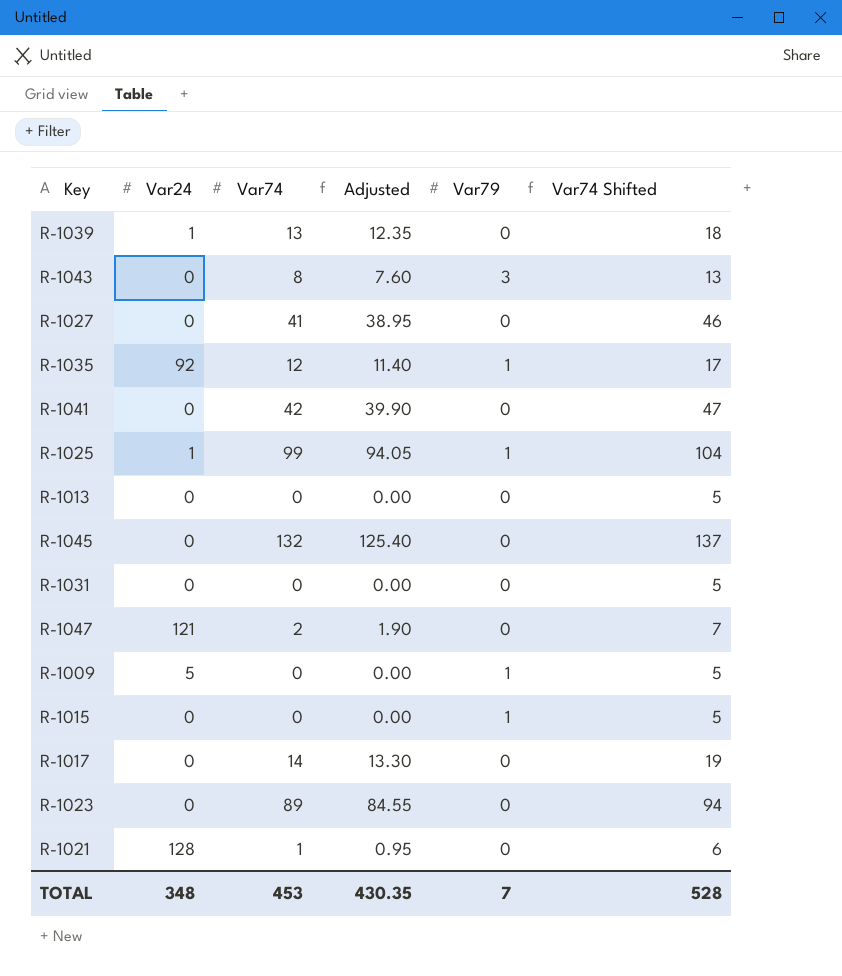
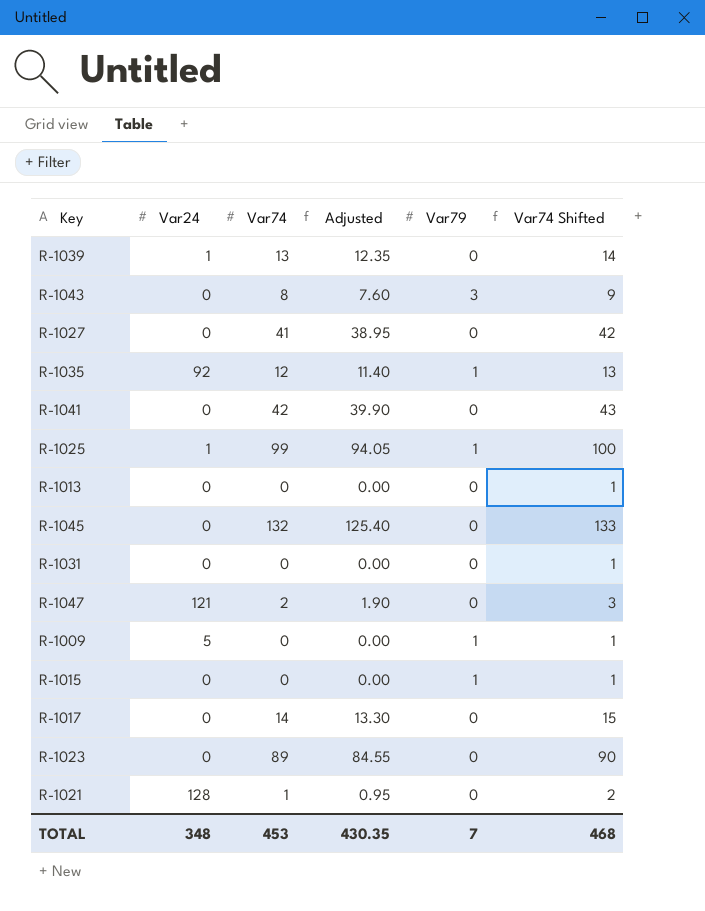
column Var74 Shifted | formula: [Var74] + 5 -> [Var74] + 1
TOTAL | Var74 Shifted: 528 -> 468

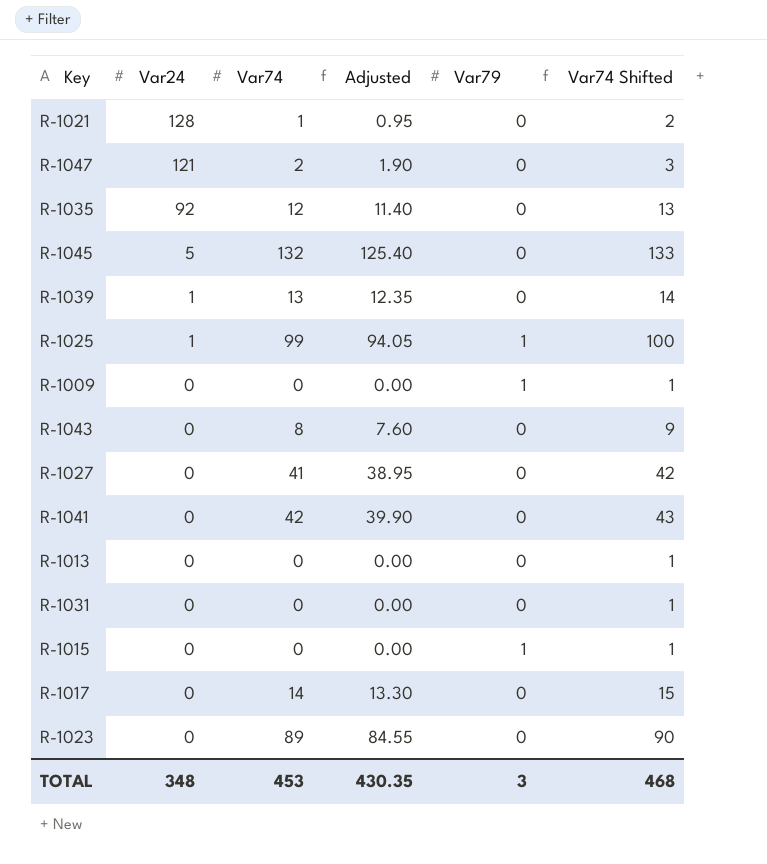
row order: none -> Var24 descending
R-1035 | Var79: 1 -> 0
R-1045 | Var24: 0 -> 5
R-1009 | Var24: 5 -> 0
R-1043 | Var79: 3 -> 0
TOTAL | Var79: 7 -> 3

